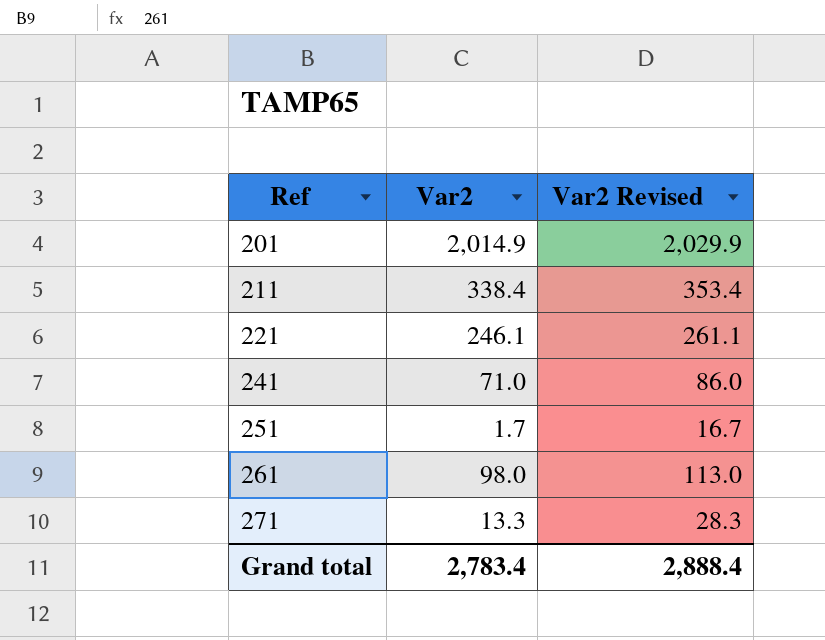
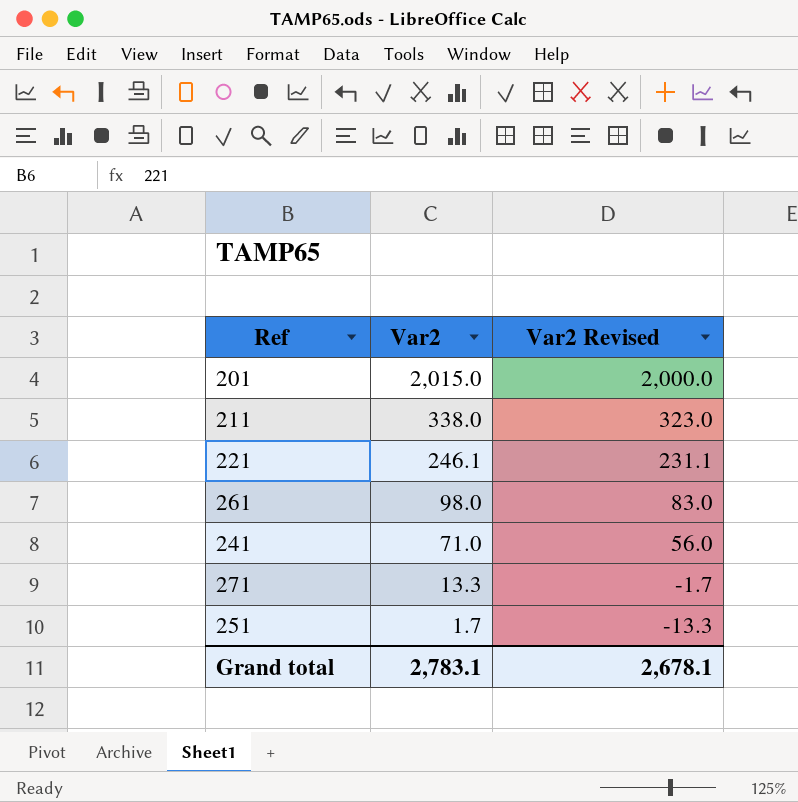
row order: Ref ascending -> Var2 descending
column Var2 Revised | formula: [Var2] + 15 -> [Var2] - 15
201 | Var2: 2,014.9 -> 2,015.0
211 | Var2: 338.4 -> 338.0
Grand total | Var2: 2,783.4 -> 2,783.1
Grand total | Var2 Revised: 2,888.4 -> 2,678.1

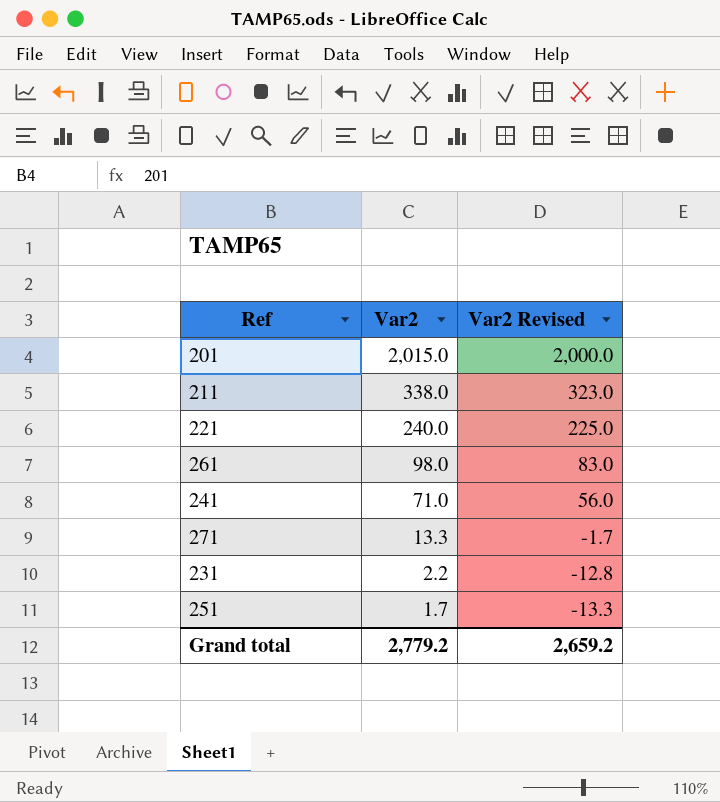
221 | Var2: 246.1 -> 240.0
221 | Var2 Revised: 231.1 -> 225.0
row 231: none -> 2.2 | -12.8
Grand total | Var2: 2,783.1 -> 2,779.2
Grand total | Var2 Revised: 2,678.1 -> 2,659.2

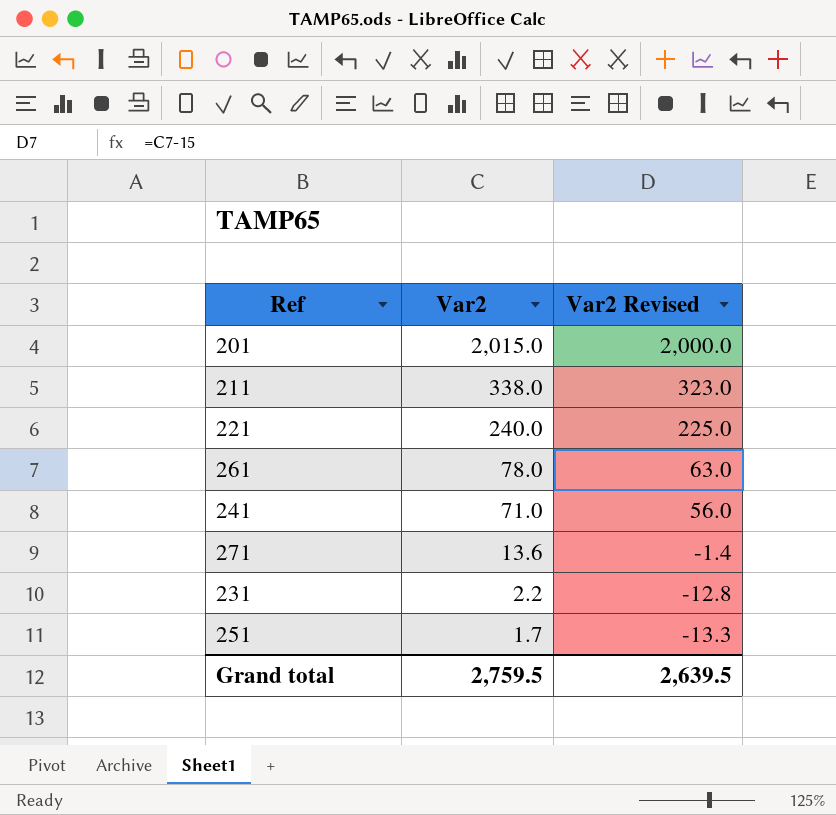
261 | Var2: 98.0 -> 78.0
261 | Var2 Revised: 83.0 -> 63.0
271 | Var2: 13.3 -> 13.6
271 | Var2 Revised: -1.7 -> -1.4
Grand total | Var2: 2,779.2 -> 2,759.5
Grand total | Var2 Revised: 2,659.2 -> 2,639.5

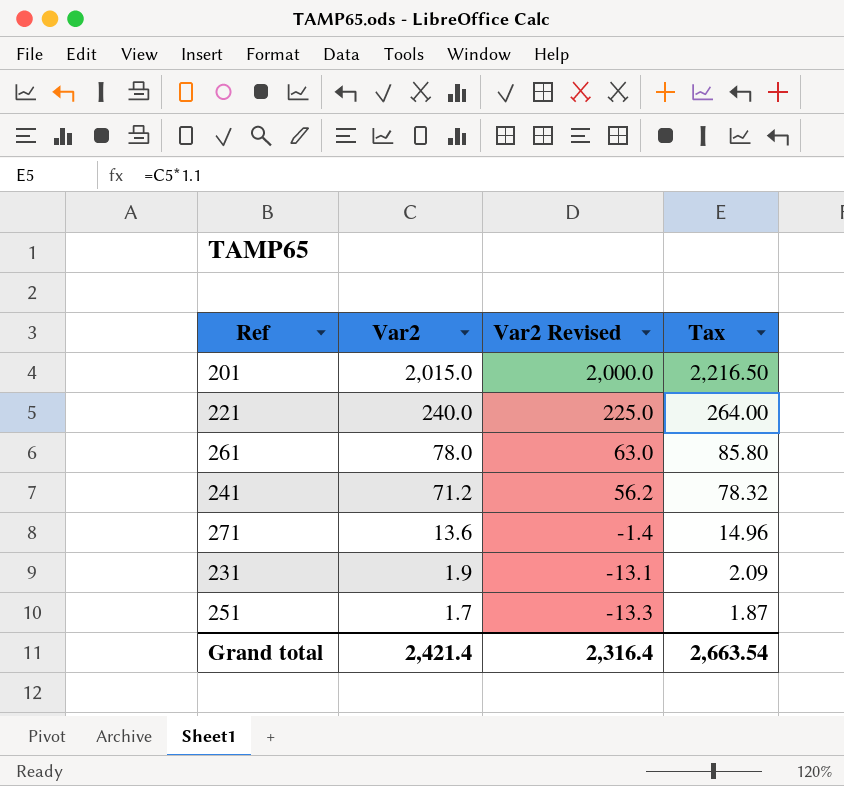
column Tax | formula: none -> [Var2] * 1.1
row 211: 338.0 | 323.0 -> none
241 | Var2: 71.0 -> 71.2
241 | Var2 Revised: 56.0 -> 56.2
231 | Var2: 2.2 -> 1.9
231 | Var2 Revised: -12.8 -> -13.1
Grand total | Var2: 2,759.5 -> 2,421.4
Grand total | Var2 Revised: 2,639.5 -> 2,316.4

